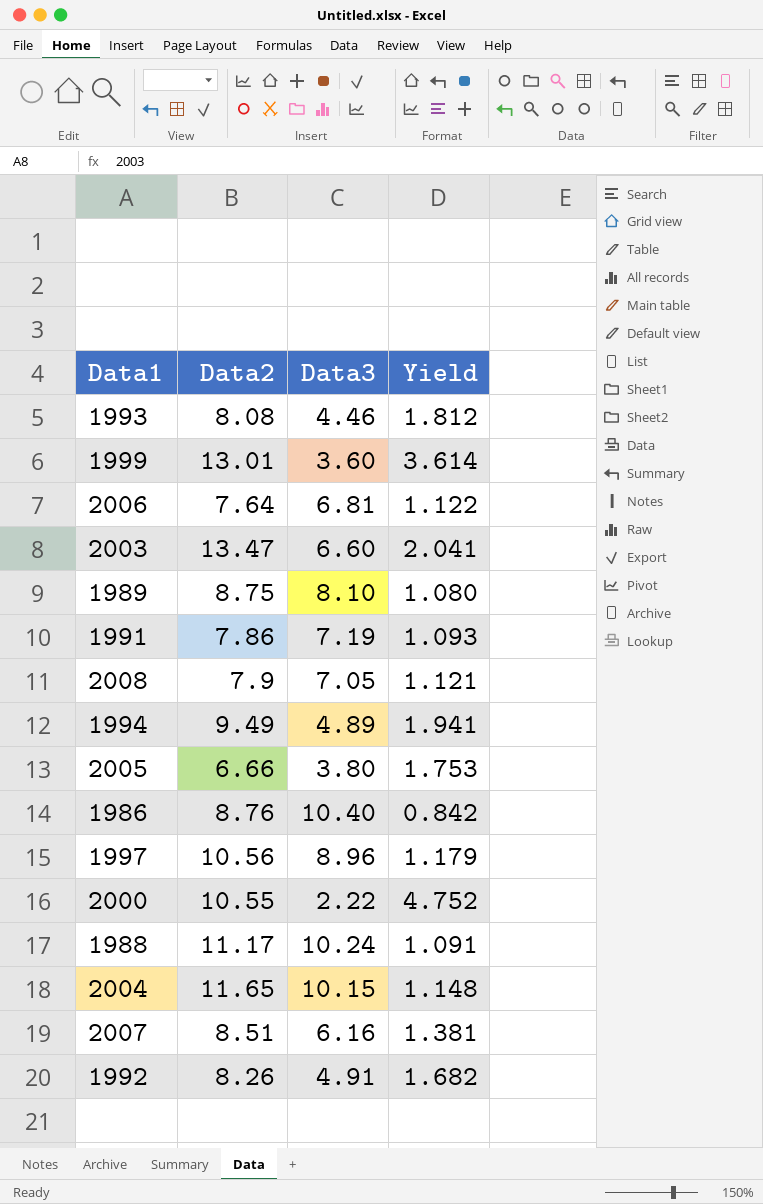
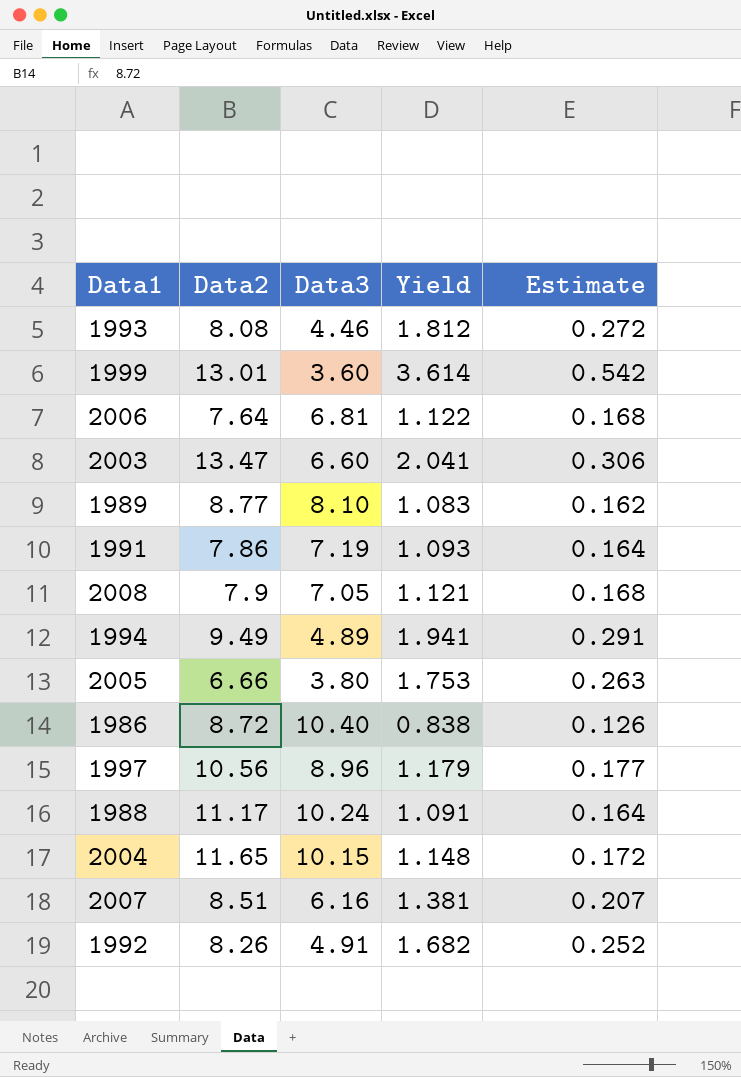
column Estimate | formula: none -> [Yield] * 0.15
row 2000: 10.55 | 2.22 | 4.752 -> none
1989 | Data2: 8.75 -> 8.77
1989 | Yield: 1.080 -> 1.083
1986 | Data2: 8.76 -> 8.72
1986 | Yield: 0.842 -> 0.838

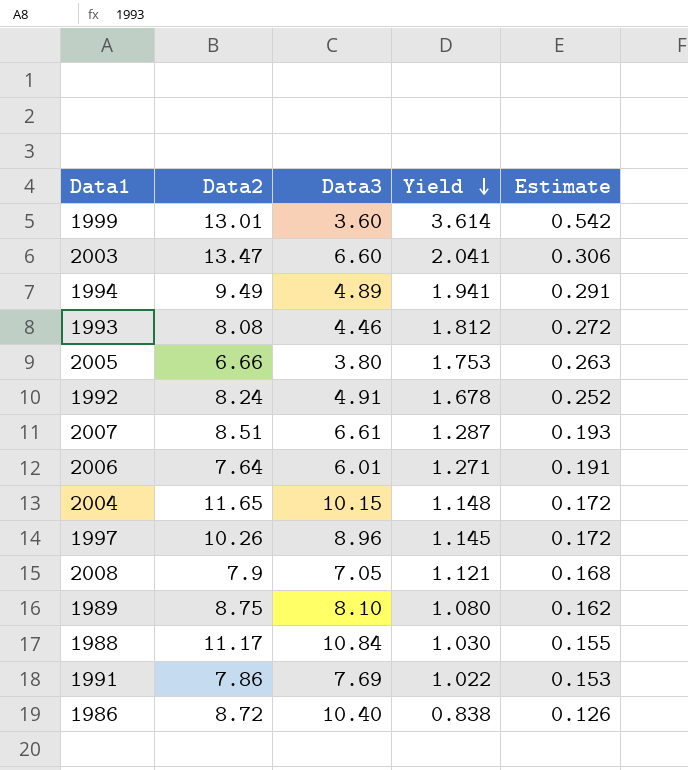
row order: none -> Yield descending
1992 | Data2: 8.26 -> 8.24
1992 | Yield: 1.682 -> 1.678
2007 | Data3: 6.16 -> 6.61
2007 | Yield: 1.381 -> 1.287
2007 | Estimate: 0.207 -> 0.193
2006 | Data3: 6.81 -> 6.01
2006 | Yield: 1.122 -> 1.271
2006 | Estimate: 0.168 -> 0.191
1997 | Data2: 10.56 -> 10.26
1997 | Yield: 1.179 -> 1.145
1997 | Estimate: 0.177 -> 0.172
1989 | Data2: 8.77 -> 8.75
1989 | Yield: 1.083 -> 1.080
1988 | Data3: 10.24 -> 10.84
1988 | Yield: 1.091 -> 1.030
1988 | Estimate: 0.164 -> 0.155
1991 | Data3: 7.19 -> 7.69
1991 | Yield: 1.093 -> 1.022
1991 | Estimate: 0.164 -> 0.153

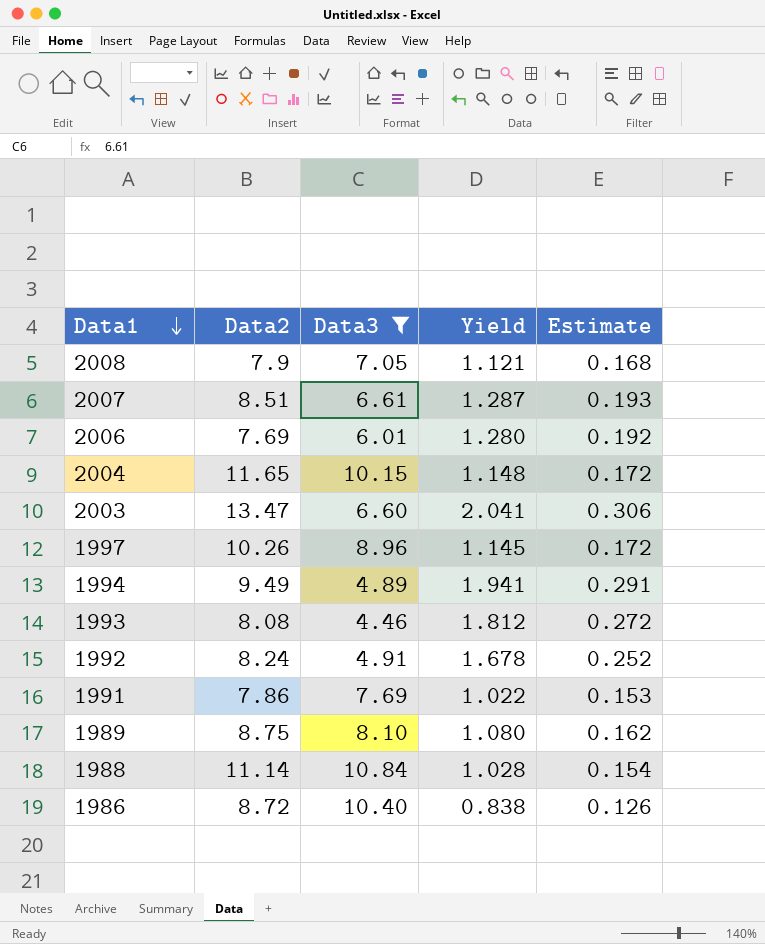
filter: none -> Data3 >= 4.46
row order: Yield descending -> Data1 descending
2006 | Data2: 7.64 -> 7.69
2006 | Yield: 1.271 -> 1.280
2006 | Estimate: 0.191 -> 0.192
1988 | Data2: 11.17 -> 11.14
1988 | Yield: 1.030 -> 1.028
1988 | Estimate: 0.155 -> 0.154

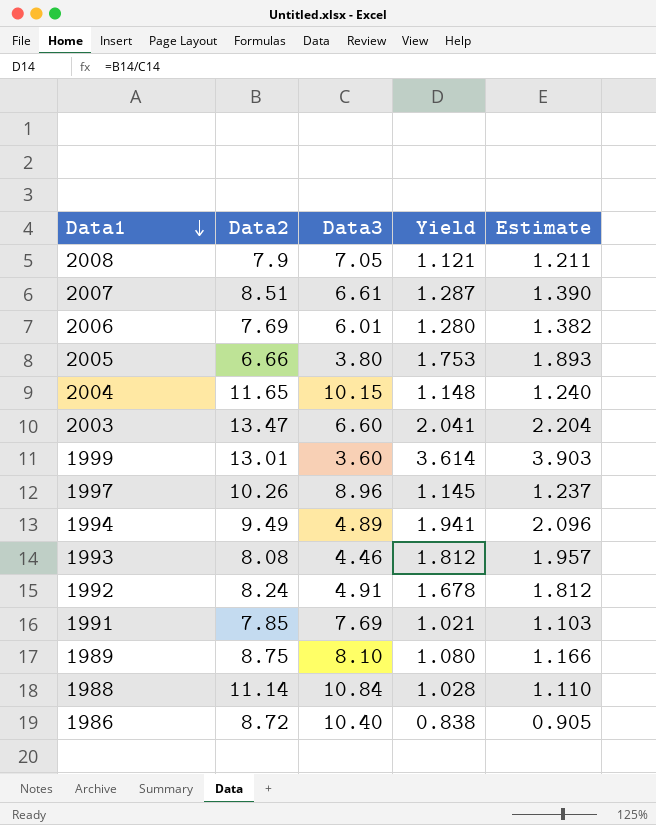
filter: Data3 >= 4.46 -> none
column Estimate | formula: [Yield] * 0.15 -> [Yield] * 1.08
1991 | Data2: 7.86 -> 7.85
1991 | Yield: 1.022 -> 1.021

